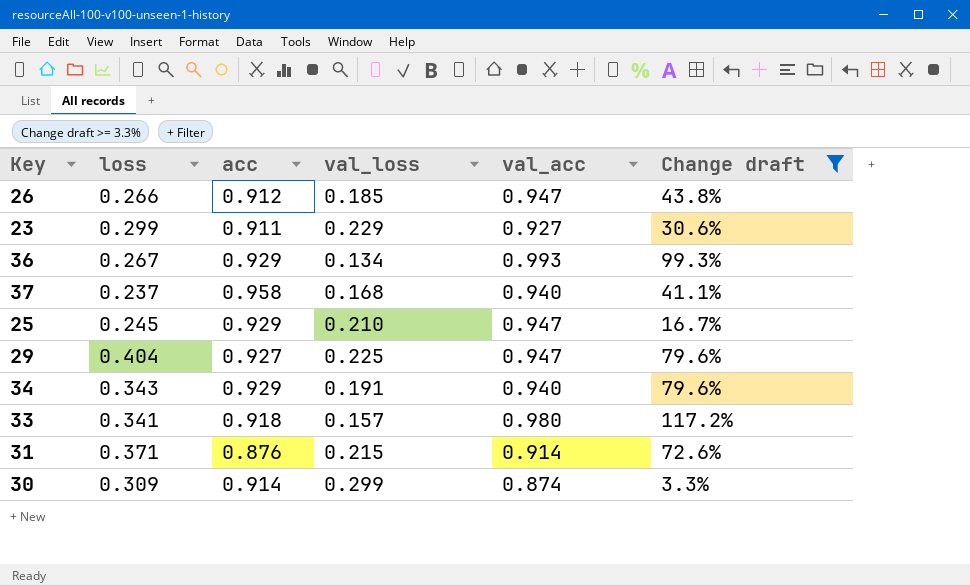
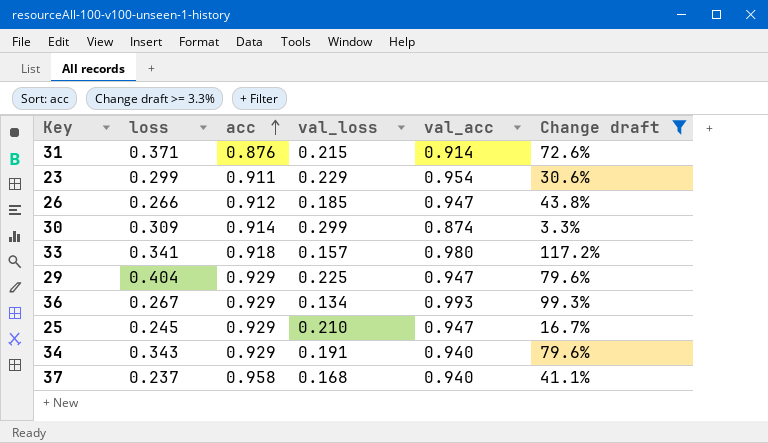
row order: none -> acc ascending
23 | val_acc: 0.927 -> 0.954
29 | acc: 0.927 -> 0.929

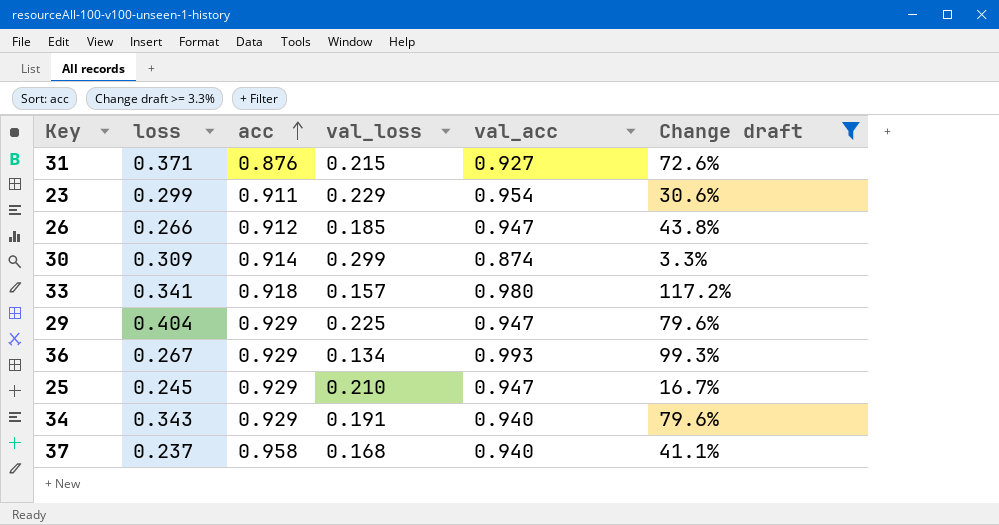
31 | val_acc: 0.914 -> 0.927

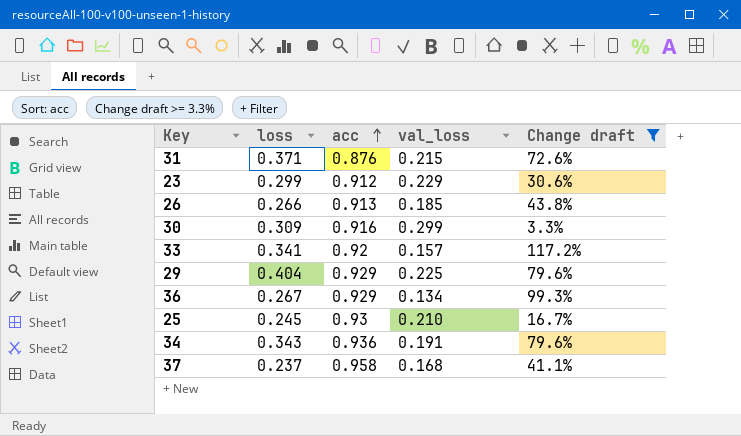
column val_acc | position: 5 -> none
23 | acc: 0.911 -> 0.912
26 | acc: 0.912 -> 0.913
30 | acc: 0.914 -> 0.916
33 | acc: 0.918 -> 0.92
25 | acc: 0.929 -> 0.93
34 | acc: 0.929 -> 0.936

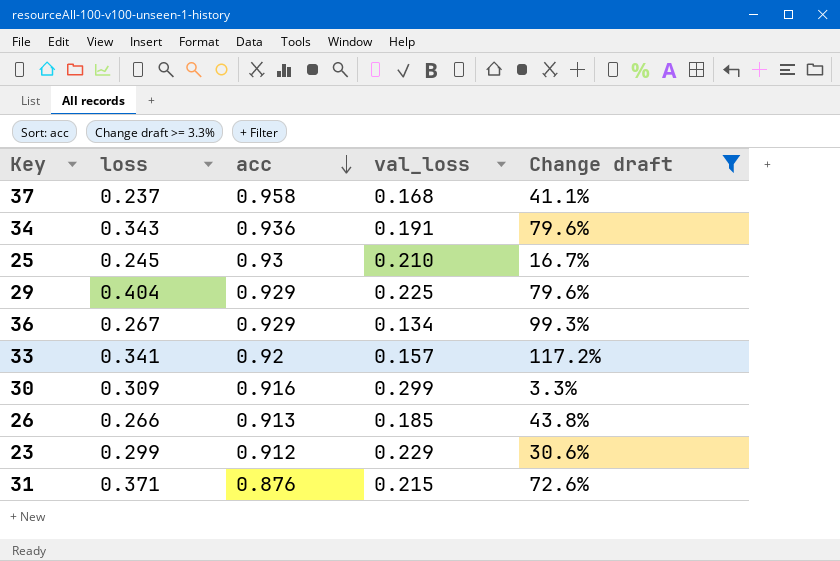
row order: acc ascending -> acc descending

